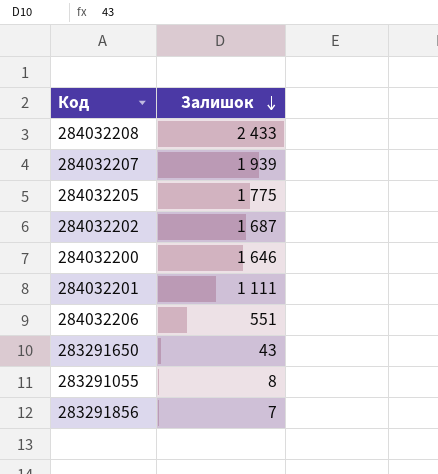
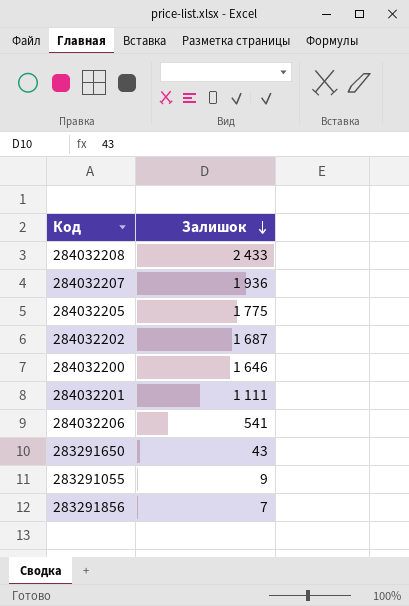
284032207 | Залишок: 1 939 -> 1 936
284032206 | Залишок: 551 -> 541
283291055 | Залишок: 8 -> 9

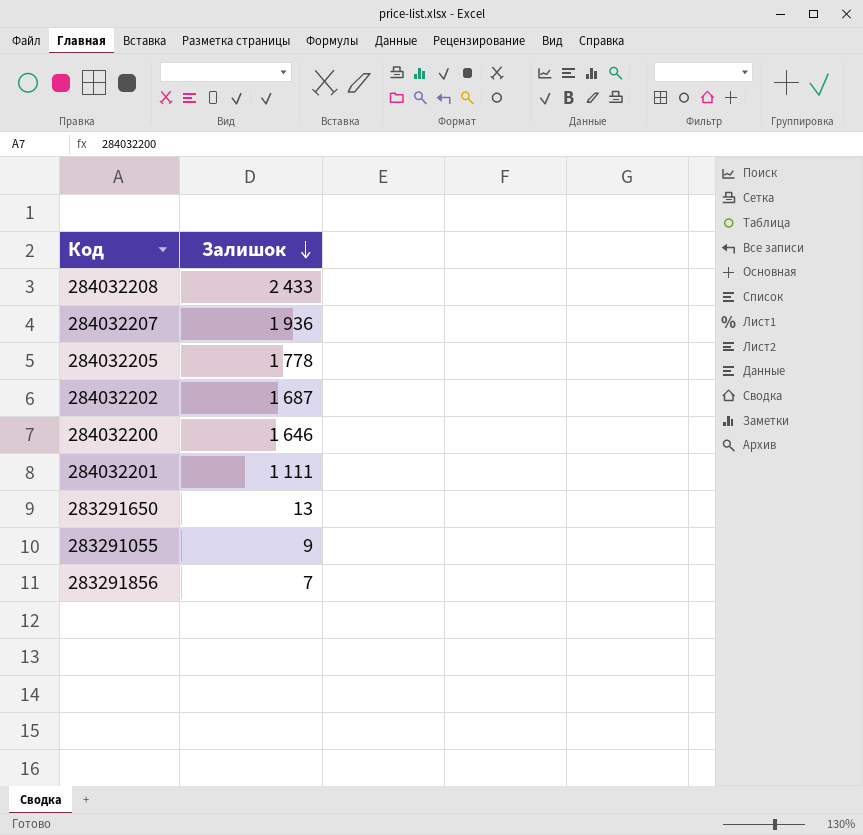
row 284032206: 541 -> none
284032205 | Залишок: 1 775 -> 1 778
283291650 | Залишок: 43 -> 13

